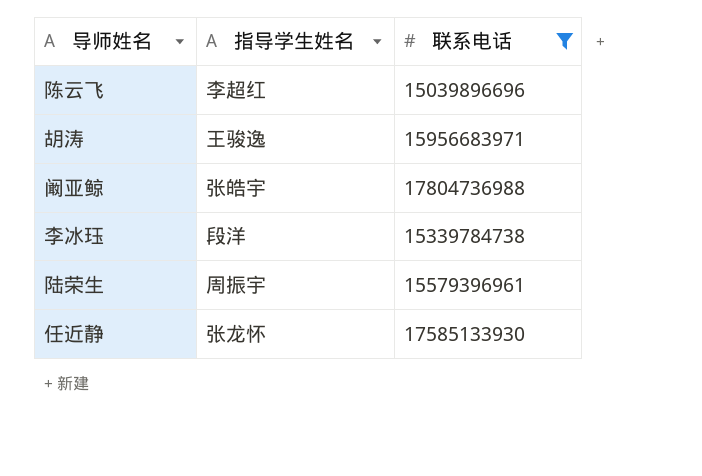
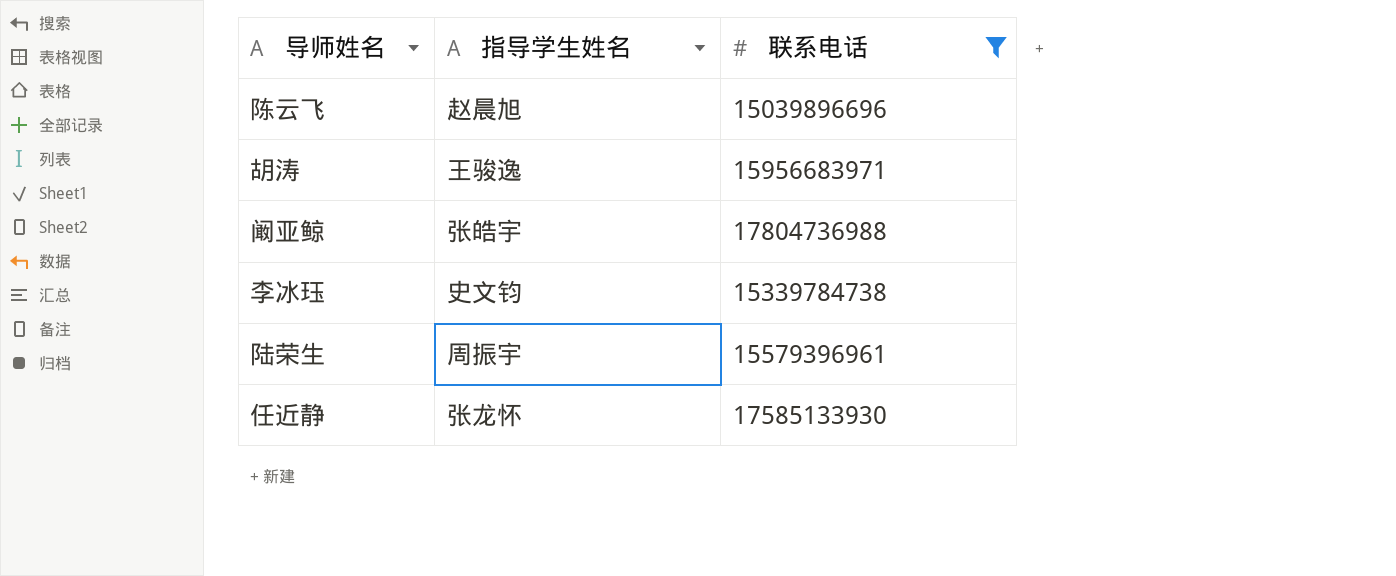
陈云飞 | 指导学生姓名: 李超红 -> 赵晨旭
李冰珏 | 指导学生姓名: 段洋 -> 史文钧

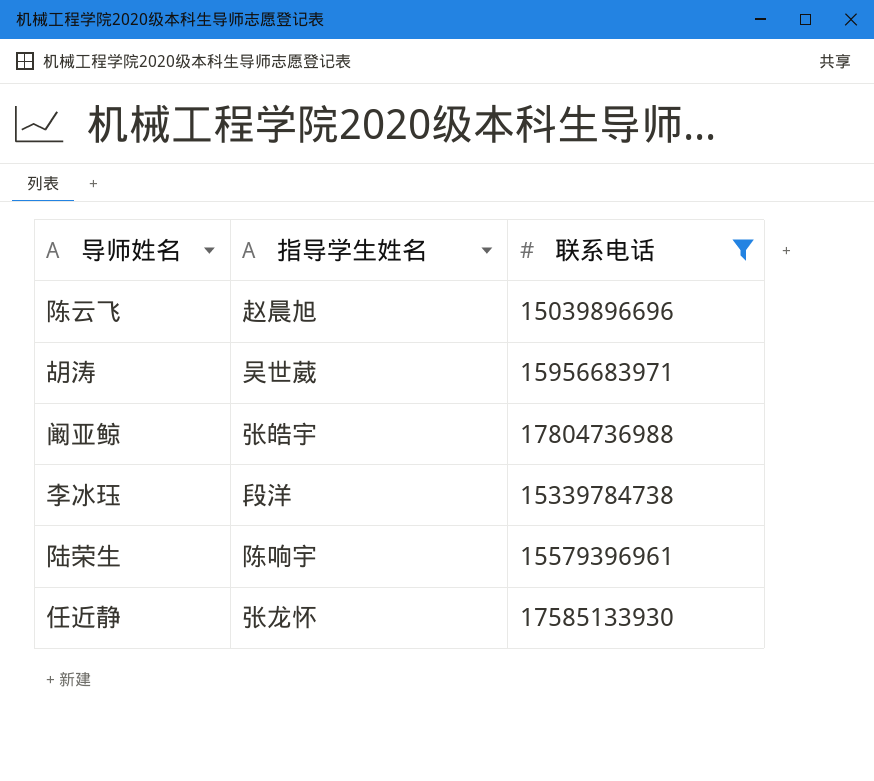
胡涛 | 指导学生姓名: 王骏逸 -> 吴世葳
李冰珏 | 指导学生姓名: 史文钧 -> 段洋
陆荣生 | 指导学生姓名: 周振宇 -> 陈响宇

